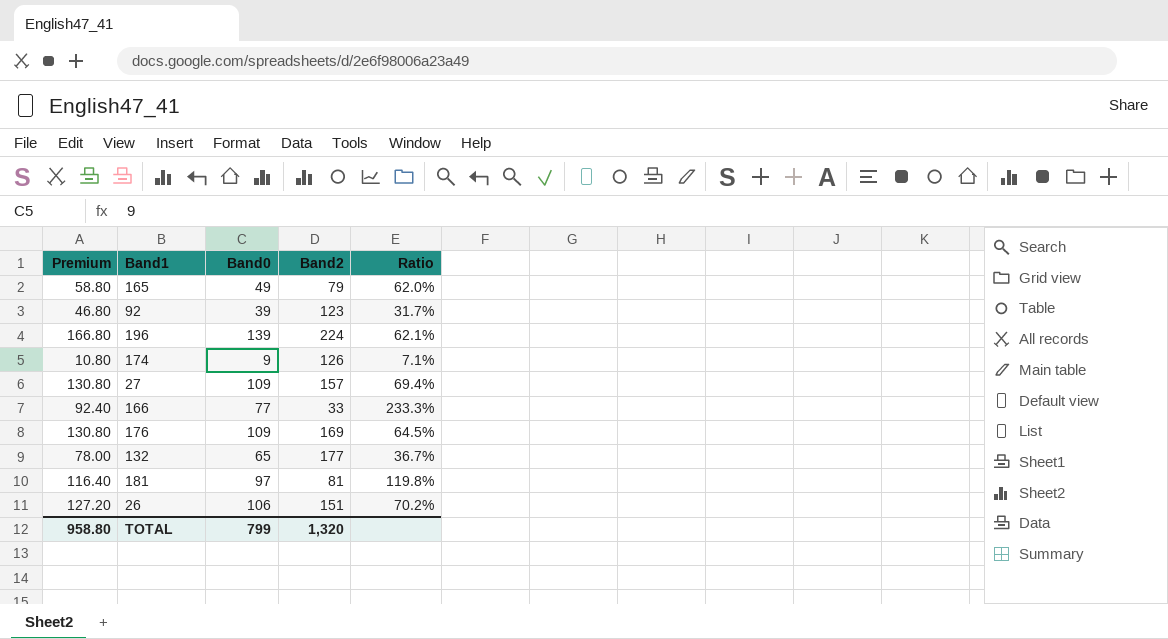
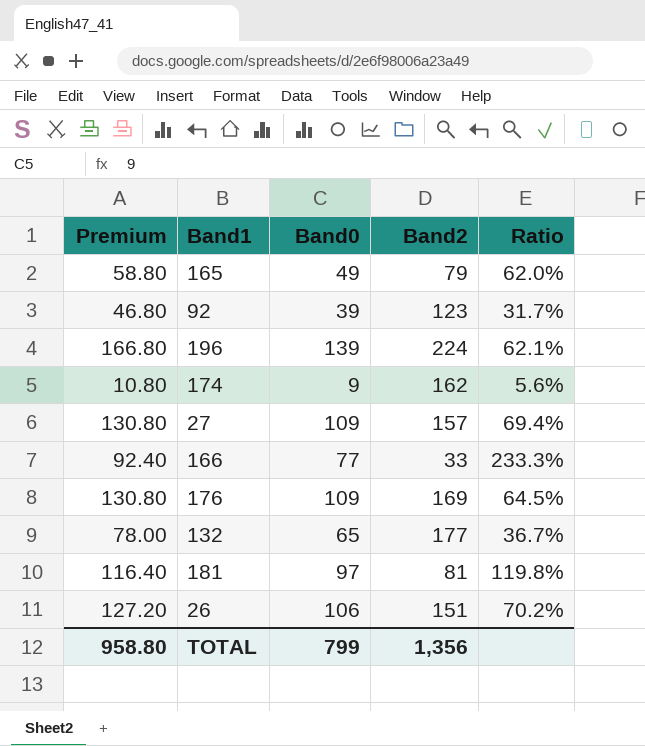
174 | Band2: 126 -> 162
174 | Ratio: 7.1% -> 5.6%
TOTAL | Band2: 1,320 -> 1,356

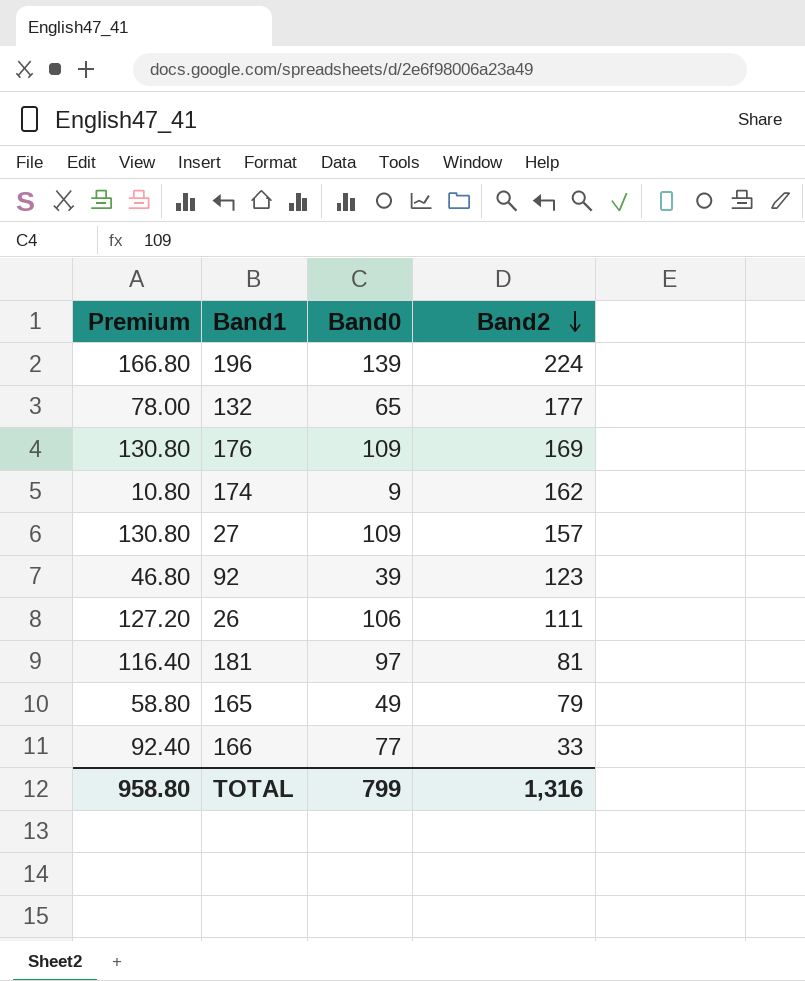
row order: none -> Band2 descending
column Ratio | formula: [Band0] / [Band2] -> none
26 | Band2: 151 -> 111
TOTAL | Band2: 1,356 -> 1,316

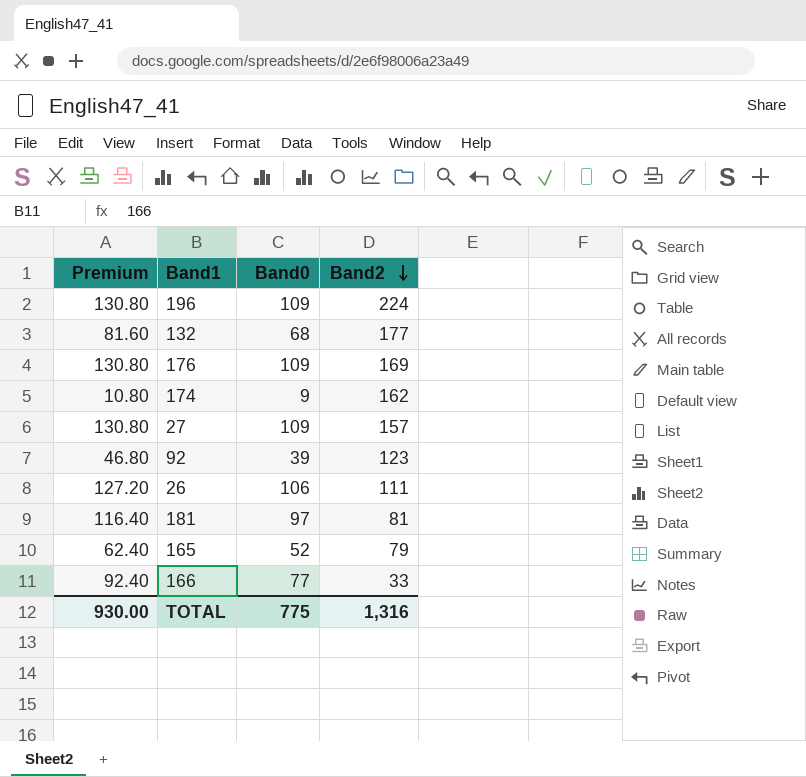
196 | Premium: 166.80 -> 130.80
196 | Band0: 139 -> 109
132 | Premium: 78.00 -> 81.60
132 | Band0: 65 -> 68
165 | Premium: 58.80 -> 62.40
165 | Band0: 49 -> 52
TOTAL | Premium: 958.80 -> 930.00
TOTAL | Band0: 799 -> 775

